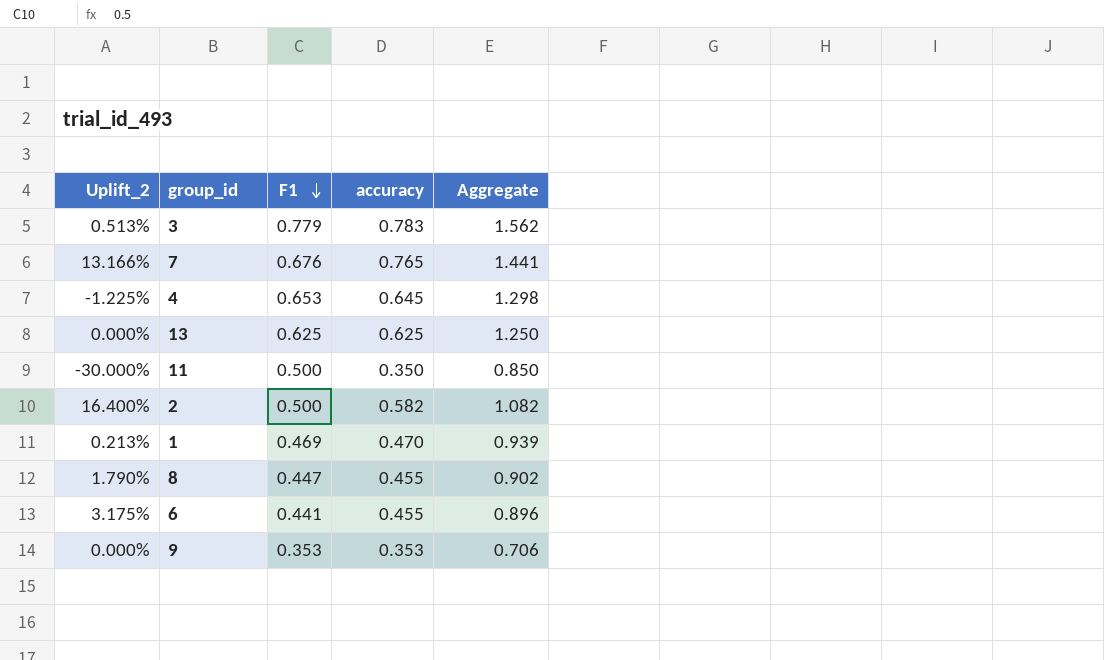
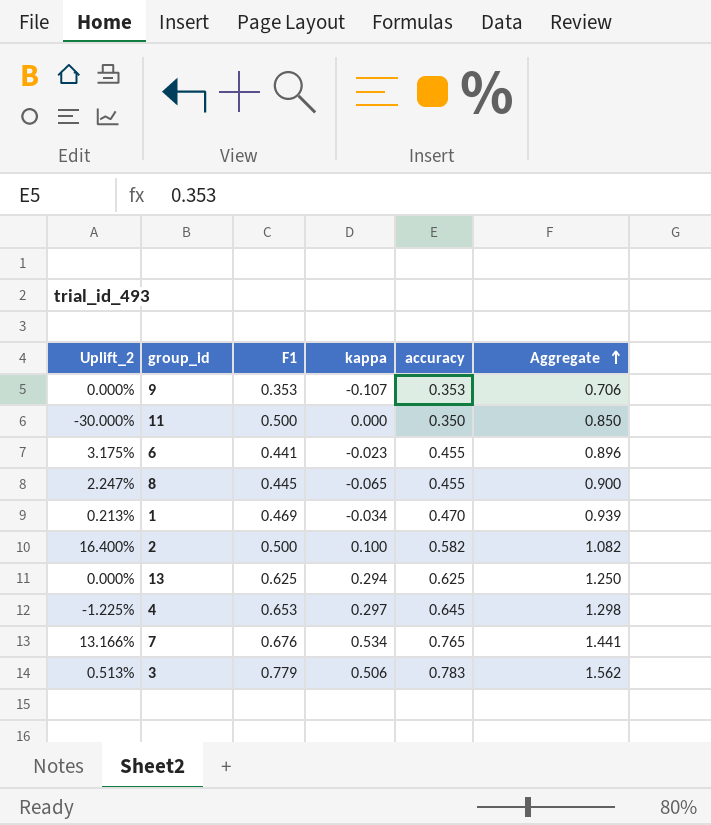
row order: F1 descending -> Aggregate ascending
column kappa | position: none -> 4
8 | Uplift_2: 1.790% -> 2.247%
8 | F1: 0.447 -> 0.445
8 | Aggregate: 0.902 -> 0.900

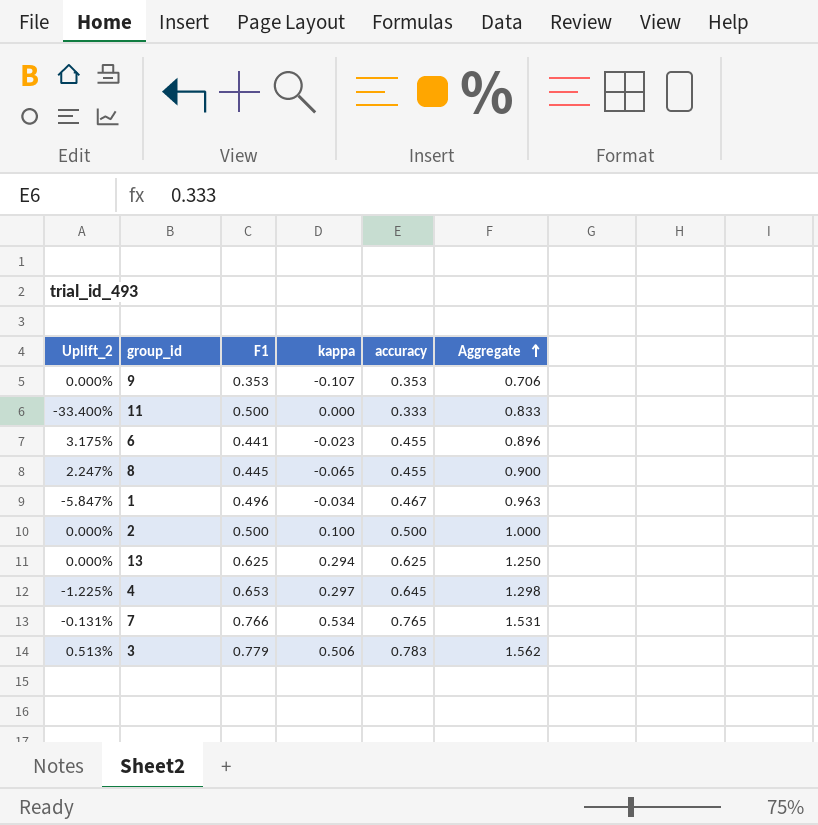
11 | Uplift_2: -30.000% -> -33.400%
11 | accuracy: 0.350 -> 0.333
11 | Aggregate: 0.850 -> 0.833
1 | Uplift_2: 0.213% -> -5.847%
1 | F1: 0.469 -> 0.496
1 | accuracy: 0.470 -> 0.467
1 | Aggregate: 0.939 -> 0.963
2 | Uplift_2: 16.400% -> 0.000%
2 | accuracy: 0.582 -> 0.500
2 | Aggregate: 1.082 -> 1.000
7 | Uplift_2: 13.166% -> -0.131%
7 | F1: 0.676 -> 0.766
7 | Aggregate: 1.441 -> 1.531

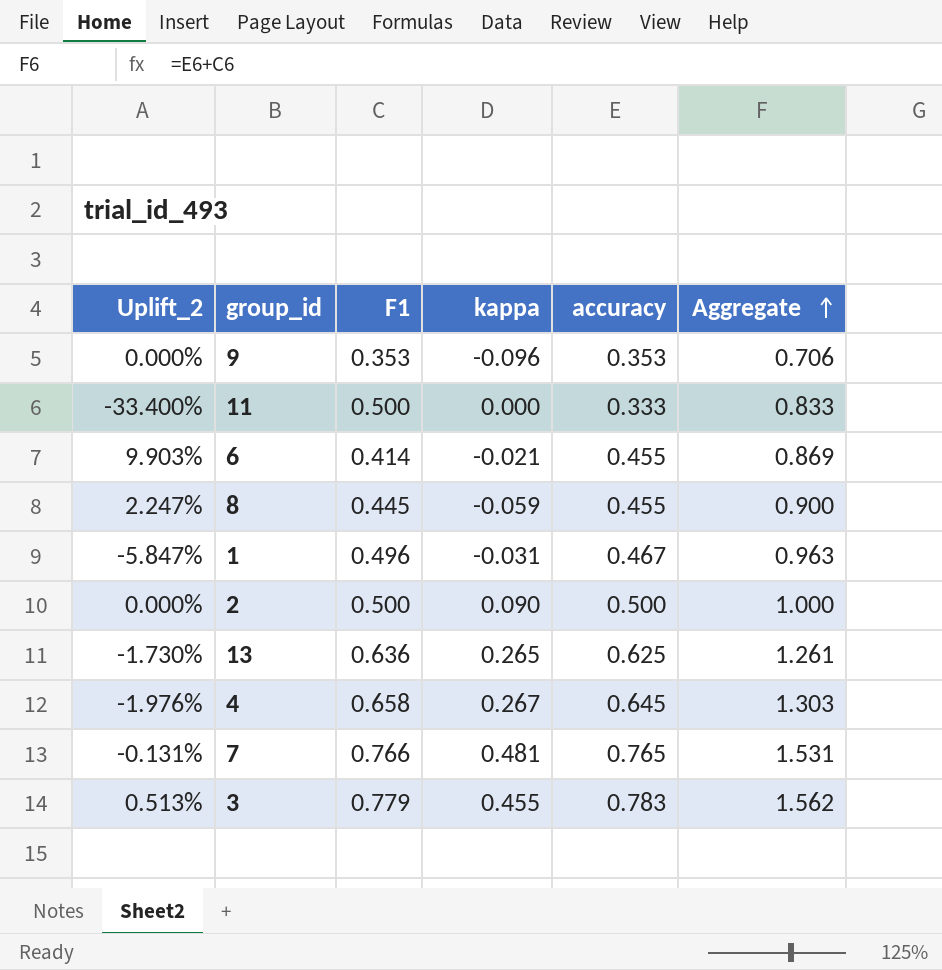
9 | kappa: -0.107 -> -0.096
6 | Uplift_2: 3.175% -> 9.903%
6 | F1: 0.441 -> 0.414
6 | kappa: -0.023 -> -0.021
6 | Aggregate: 0.896 -> 0.869
8 | kappa: -0.065 -> -0.059
1 | kappa: -0.034 -> -0.031
2 | kappa: 0.100 -> 0.090
13 | Uplift_2: 0.000% -> -1.730%
13 | F1: 0.625 -> 0.636
13 | kappa: 0.294 -> 0.265
13 | Aggregate: 1.250 -> 1.261
4 | Uplift_2: -1.225% -> -1.976%
4 | F1: 0.653 -> 0.658
4 | kappa: 0.297 -> 0.267
4 | Aggregate: 1.298 -> 1.303
7 | kappa: 0.534 -> 0.481
3 | kappa: 0.506 -> 0.455

